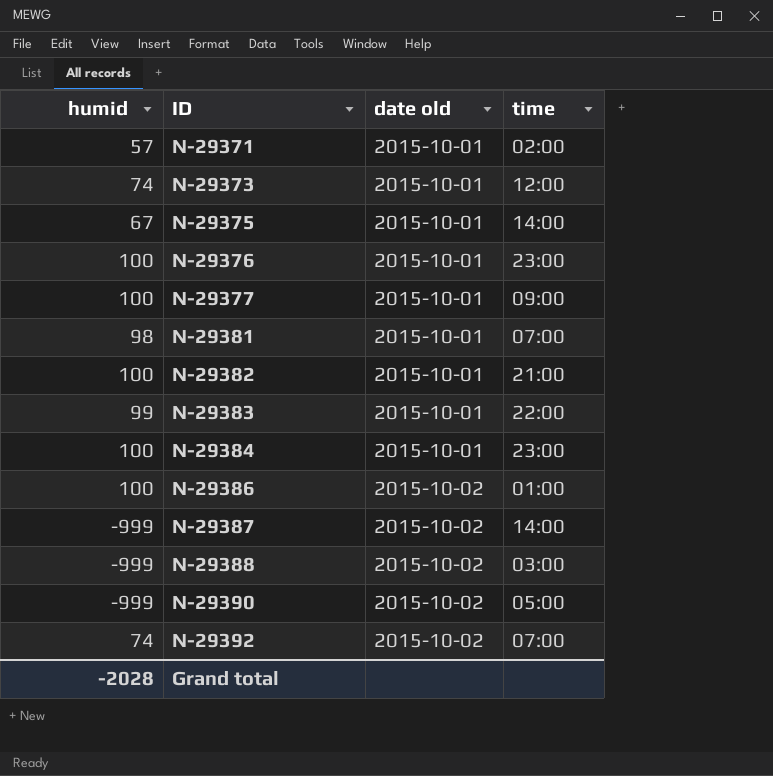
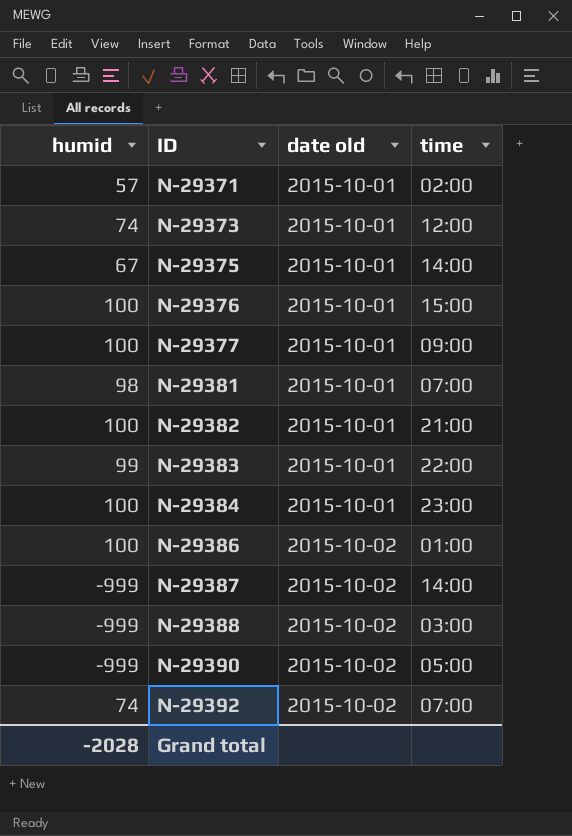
N-29376 | time: 23:00 -> 15:00

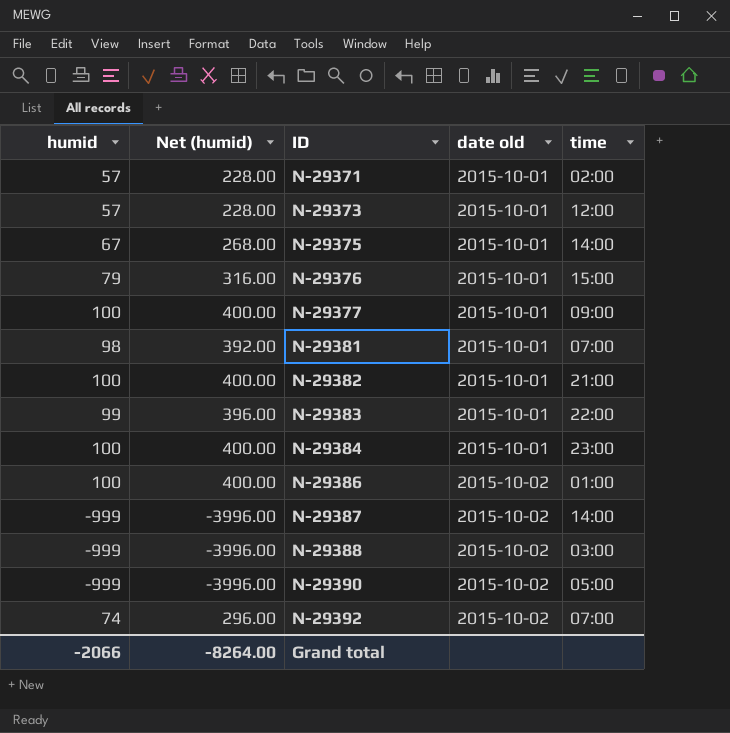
column Net (humid) | formula: none -> [humid] * 4
N-29373 | humid: 74 -> 57
N-29376 | humid: 100 -> 79
Grand total | humid: -2028 -> -2066

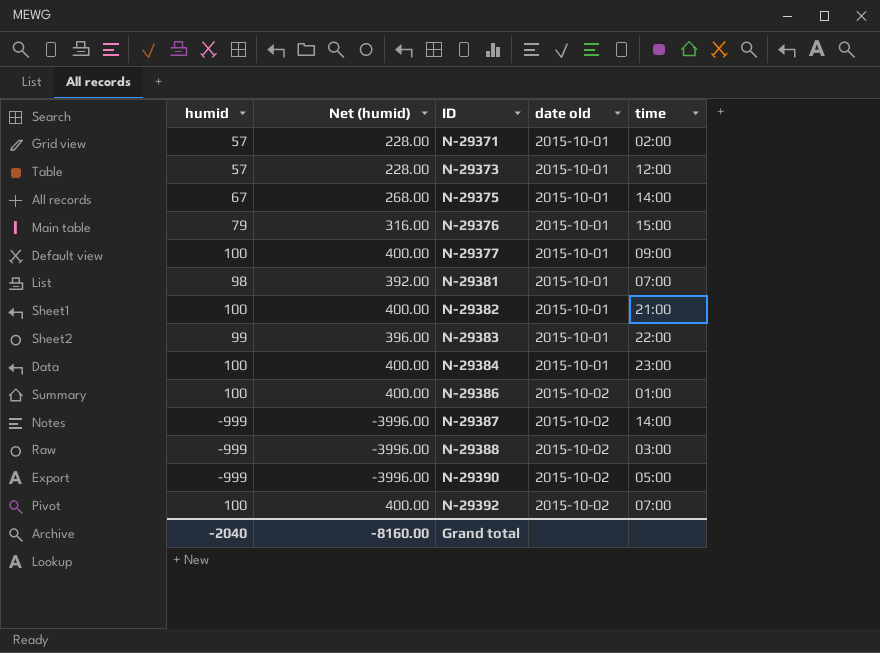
N-29392 | humid: 74 -> 100
N-29392 | Net (humid): 296.00 -> 400.00
Grand total | humid: -2066 -> -2040
Grand total | Net (humid): -8264.00 -> -8160.00

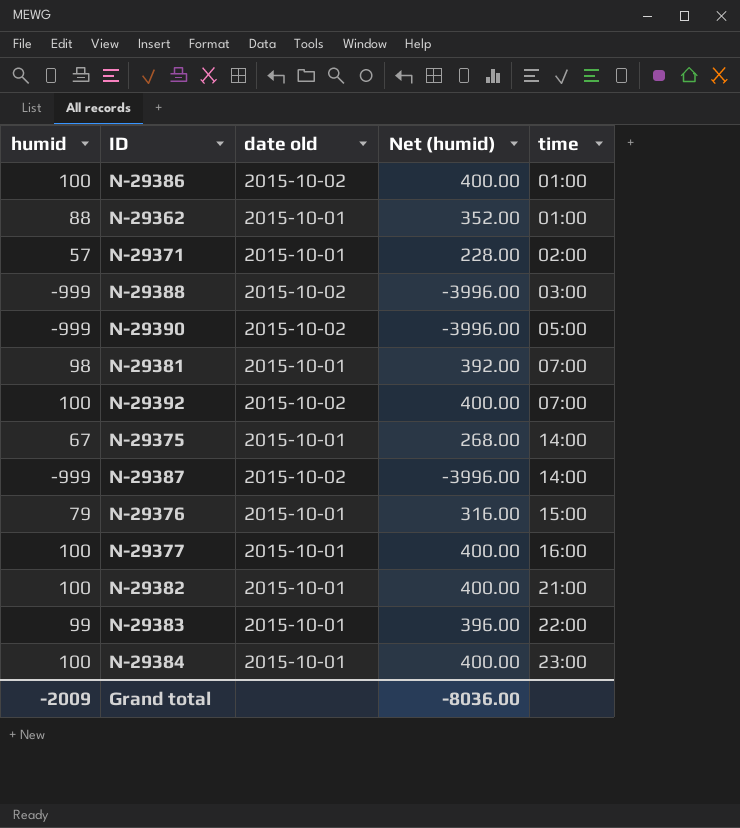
row order: ID ascending -> time ascending
column Net (humid) | position: 2 -> 4
row N-29373: 57 | 228.00 | 2015-10-01 | 12:00 -> none
row N-29362: none -> 88 | 2015-10-01 | 352.00 | 01:00
N-29377 | time: 09:00 -> 16:00
Grand total | humid: -2040 -> -2009
Grand total | Net (humid): -8160.00 -> -8036.00

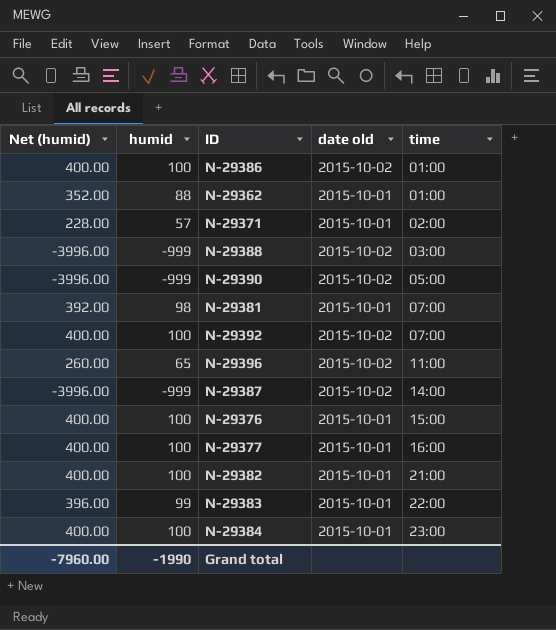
column Net (humid) | position: 4 -> 1
row N-29375: 67 | 2015-10-01 | 268.00 | 14:00 -> none
row N-29396: none -> 260.00 | 65 | 2015-10-02 | 11:00
N-29376 | Net (humid): 316.00 -> 400.00
N-29376 | humid: 79 -> 100
Grand total | Net (humid): -8036.00 -> -7960.00
Grand total | humid: -2009 -> -1990

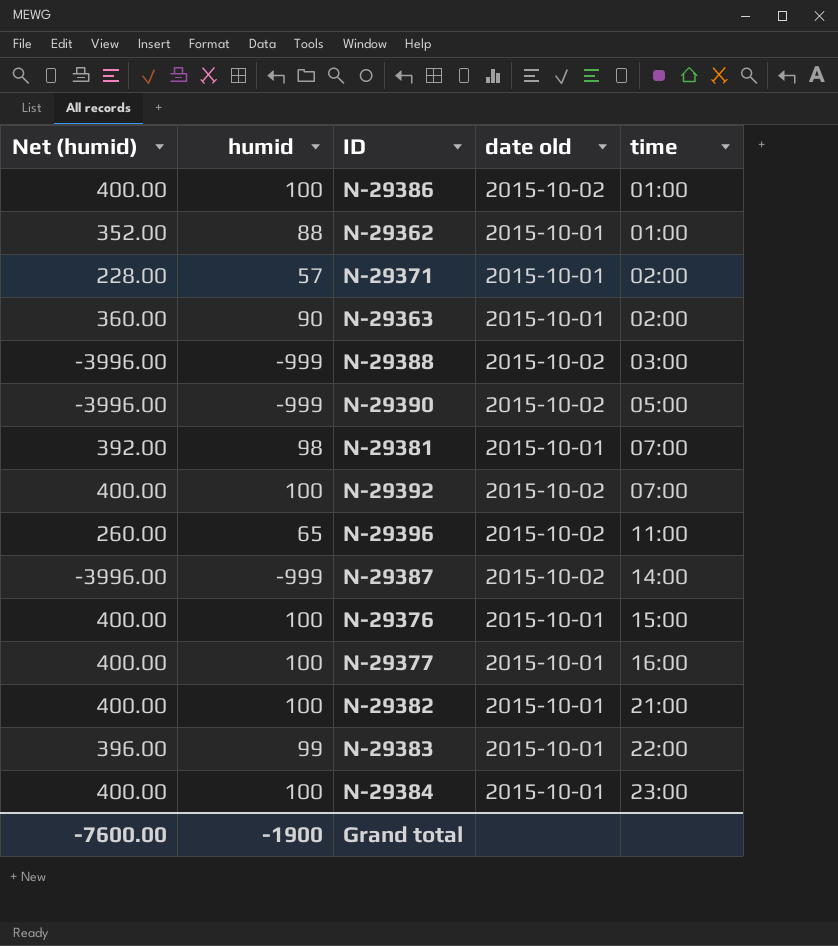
row N-29363: none -> 360.00 | 90 | 2015-10-01 | 02:00
Grand total | Net (humid): -7960.00 -> -7600.00
Grand total | humid: -1990 -> -1900

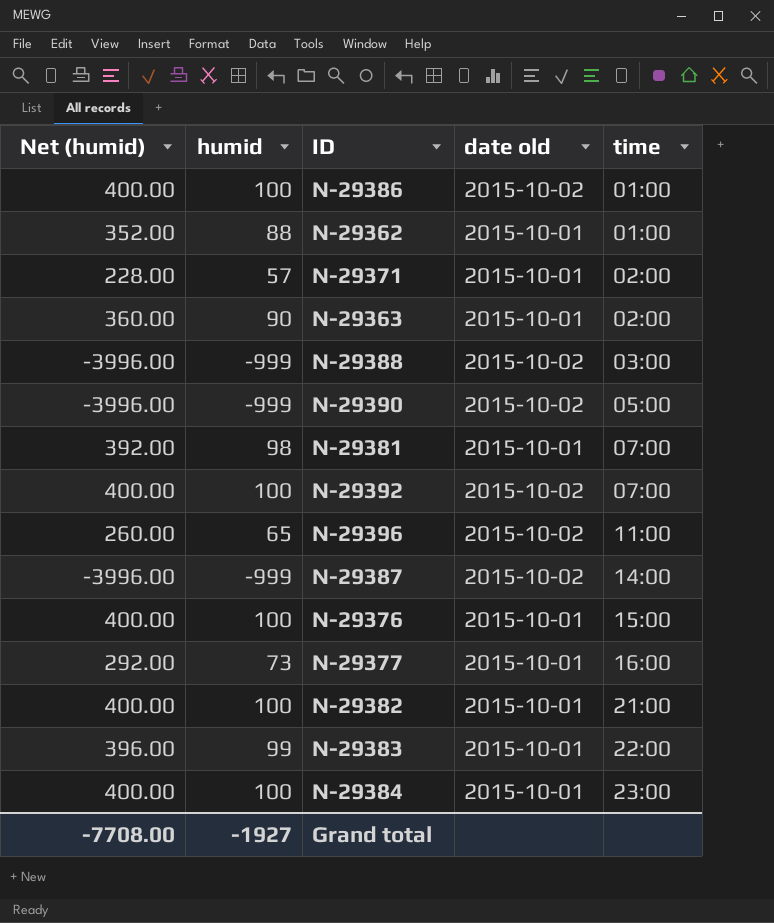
N-29377 | Net (humid): 400.00 -> 292.00
N-29377 | humid: 100 -> 73
Grand total | Net (humid): -7600.00 -> -7708.00
Grand total | humid: -1900 -> -1927

